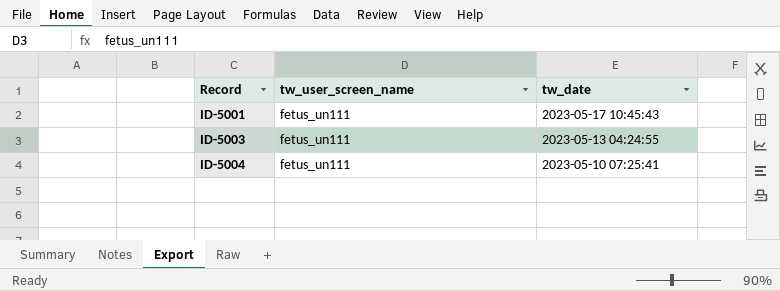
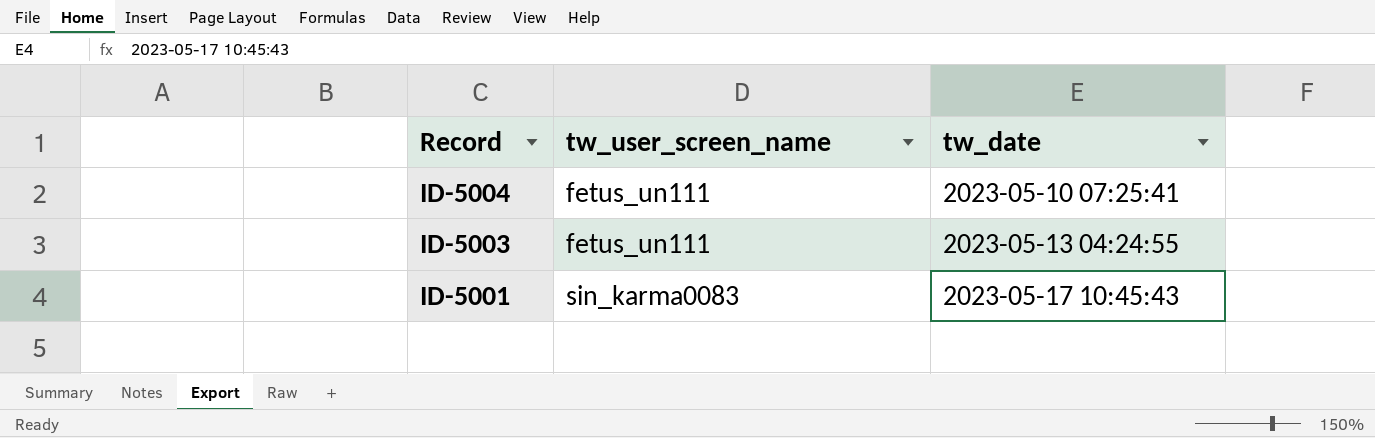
row order: Record ascending -> Record descending
ID-5001 | tw_user_screen_name: fetus_un111 -> sin_karma0083

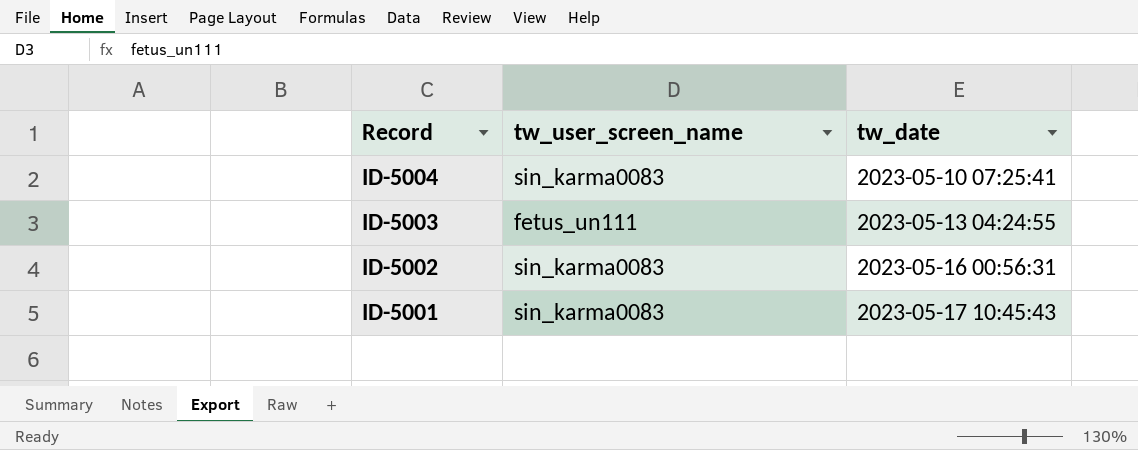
ID-5004 | tw_user_screen_name: fetus_un111 -> sin_karma0083
row ID-5002: none -> sin_karma0083 | 2023-05-16 00:56:31

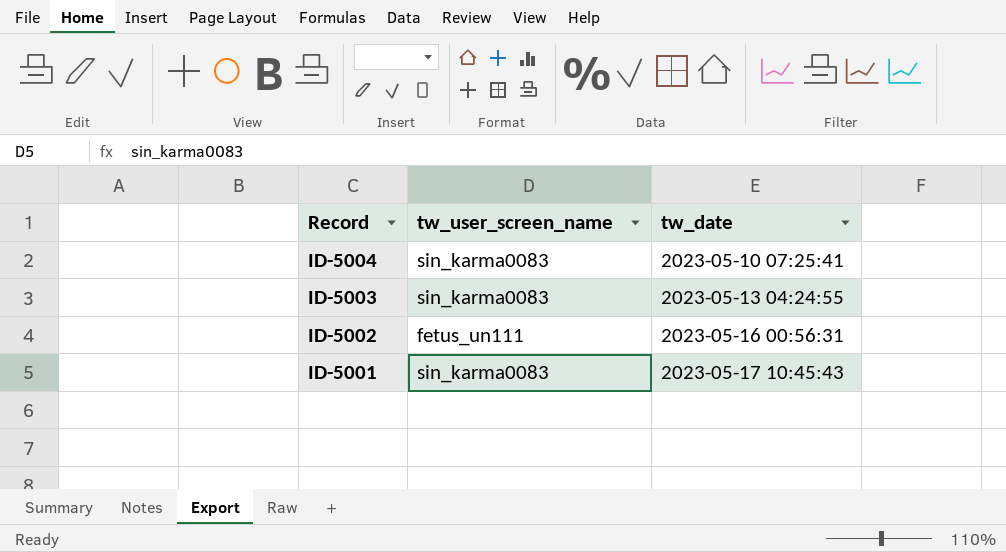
ID-5003 | tw_user_screen_name: fetus_un111 -> sin_karma0083
ID-5002 | tw_user_screen_name: sin_karma0083 -> fetus_un111

